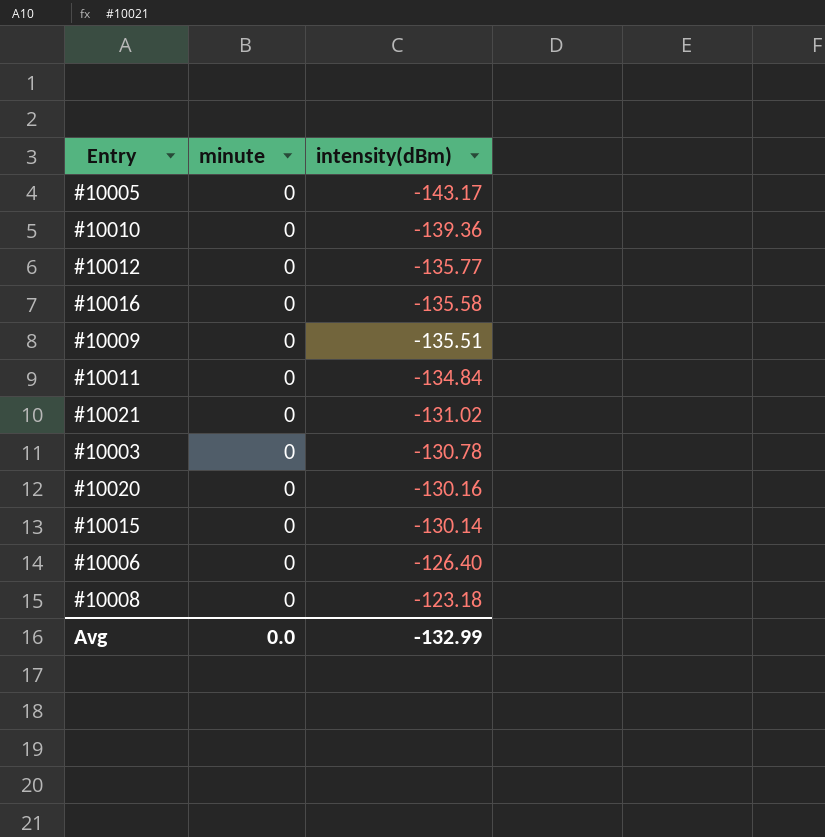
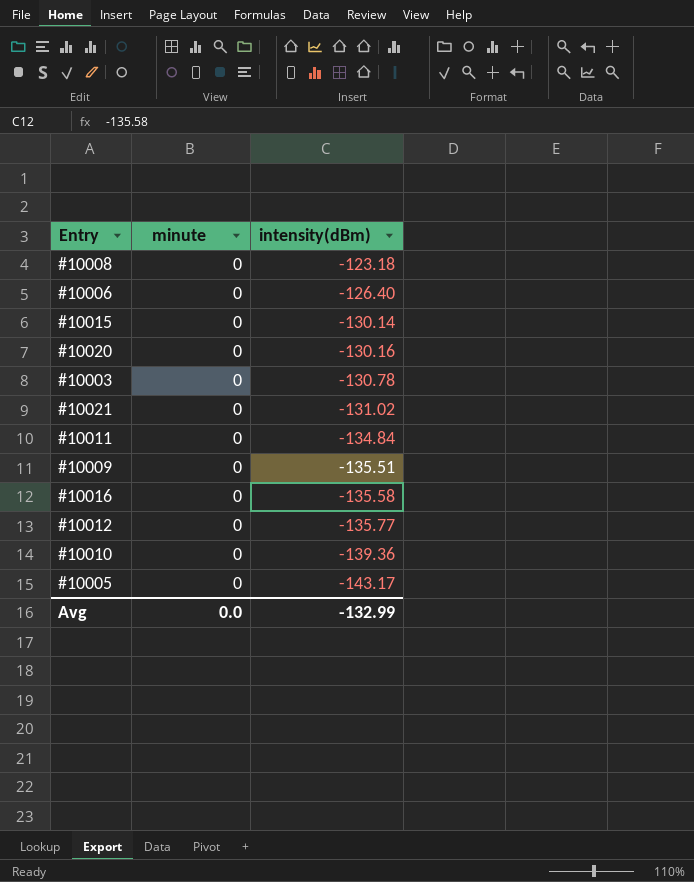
row order: intensity(dBm) ascending -> intensity(dBm) descending

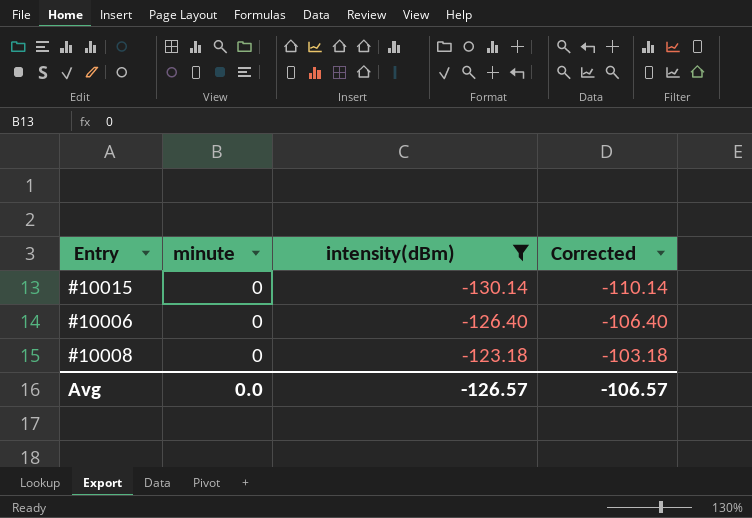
filter: none -> intensity(dBm) >= -130.14
row order: intensity(dBm) descending -> intensity(dBm) ascending
column Corrected | formula: none -> [intensity(dBm)] + 20
Avg | intensity(dBm): -132.99 -> -126.57

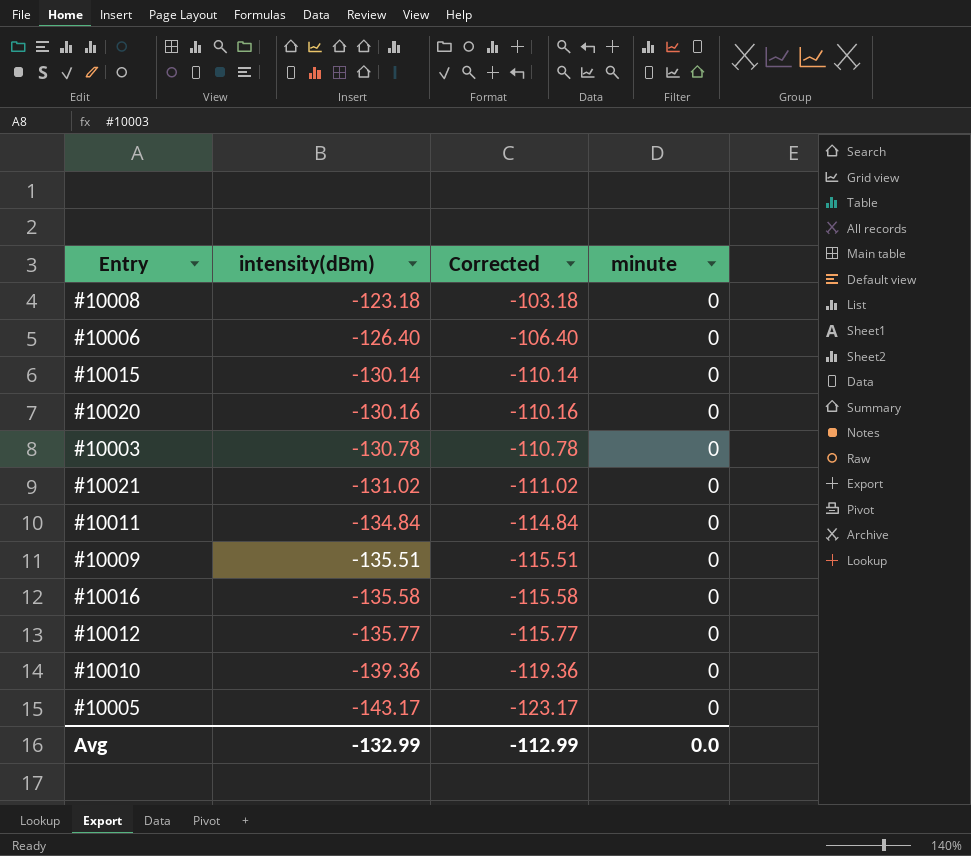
filter: intensity(dBm) >= -130.14 -> none
row order: intensity(dBm) ascending -> intensity(dBm) descending
column minute | position: 2 -> 4
Avg | intensity(dBm): -126.57 -> -132.99
Avg | Corrected: -106.57 -> -112.99

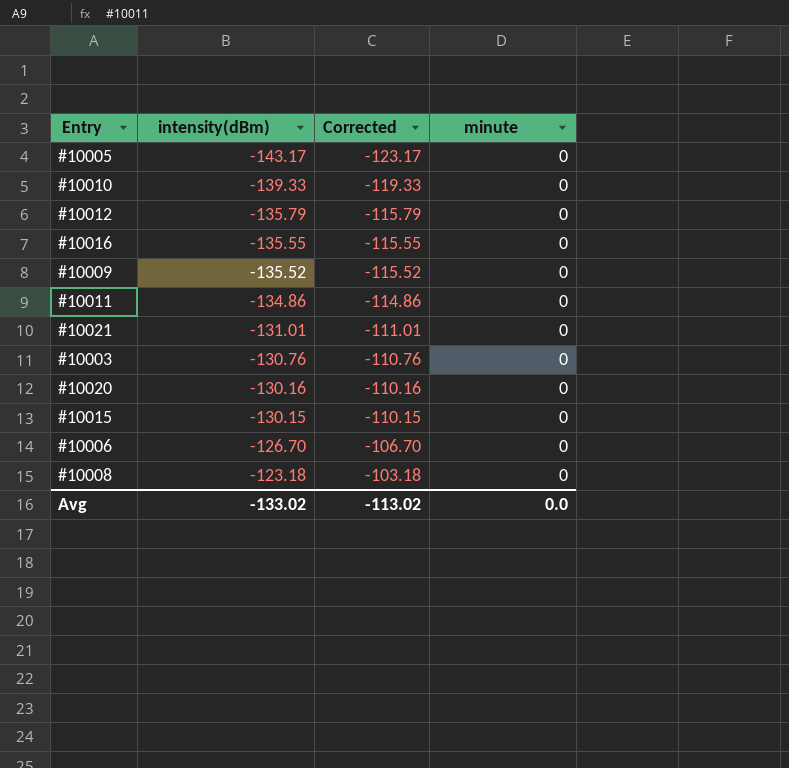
row order: intensity(dBm) descending -> intensity(dBm) ascending
#10010 | intensity(dBm): -139.36 -> -139.33
#10010 | Corrected: -119.36 -> -119.33
#10012 | intensity(dBm): -135.77 -> -135.79
#10012 | Corrected: -115.77 -> -115.79
#10016 | intensity(dBm): -135.58 -> -135.55
#10016 | Corrected: -115.58 -> -115.55
#10009 | intensity(dBm): -135.51 -> -135.52
#10009 | Corrected: -115.51 -> -115.52
#10011 | intensity(dBm): -134.84 -> -134.86
#10011 | Corrected: -114.84 -> -114.86
#10021 | intensity(dBm): -131.02 -> -131.01
#10021 | Corrected: -111.02 -> -111.01
#10003 | intensity(dBm): -130.78 -> -130.76
#10003 | Corrected: -110.78 -> -110.76
#10015 | intensity(dBm): -130.14 -> -130.15
#10015 | Corrected: -110.14 -> -110.15
#10006 | intensity(dBm): -126.40 -> -126.70
#10006 | Corrected: -106.40 -> -106.70
Avg | intensity(dBm): -132.99 -> -133.02
Avg | Corrected: -112.99 -> -113.02

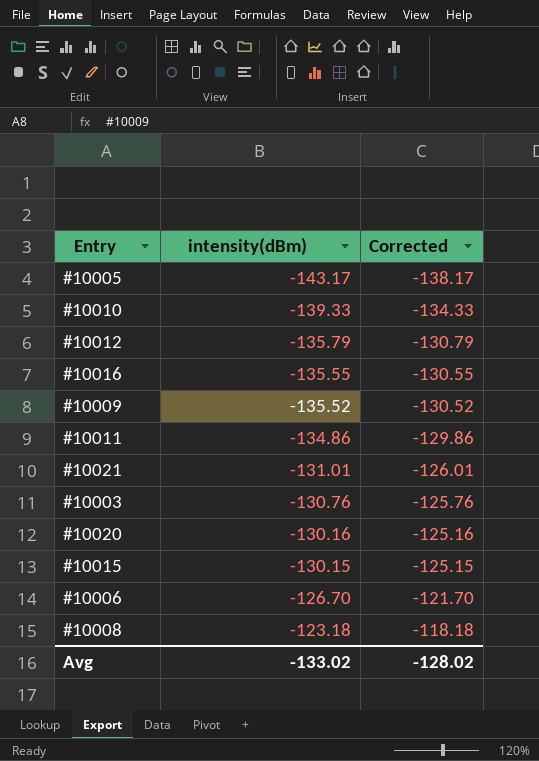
column minute | position: 4 -> none
column Corrected | formula: [intensity(dBm)] + 20 -> [intensity(dBm)] + 5
Avg | Corrected: -113.02 -> -128.02

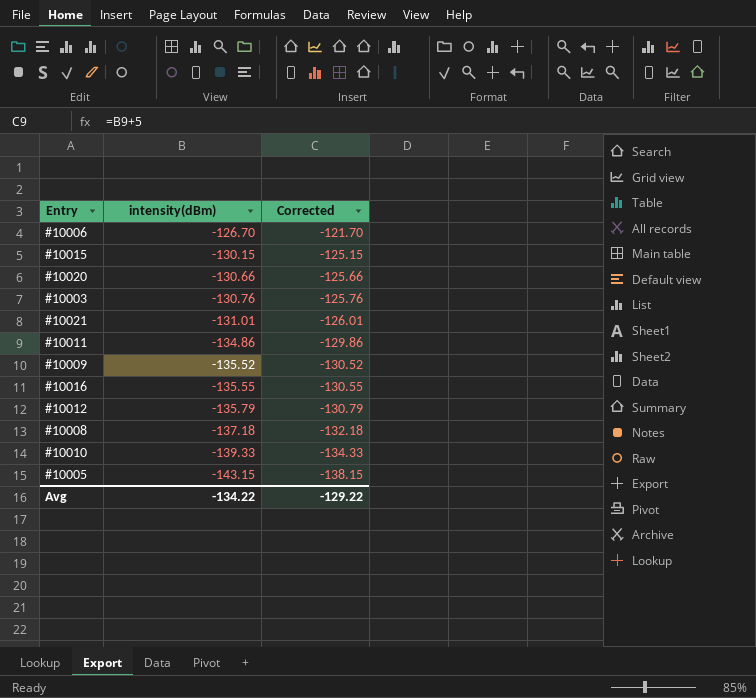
row order: intensity(dBm) ascending -> intensity(dBm) descending
#10020 | intensity(dBm): -130.16 -> -130.66
#10020 | Corrected: -125.16 -> -125.66
#10008 | intensity(dBm): -123.18 -> -137.18
#10008 | Corrected: -118.18 -> -132.18
#10005 | intensity(dBm): -143.17 -> -143.15
#10005 | Corrected: -138.17 -> -138.15
Avg | intensity(dBm): -133.02 -> -134.22
Avg | Corrected: -128.02 -> -129.22

